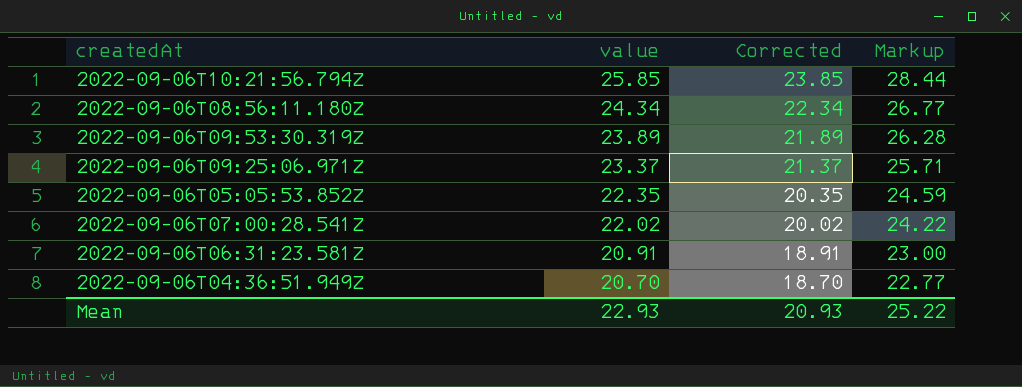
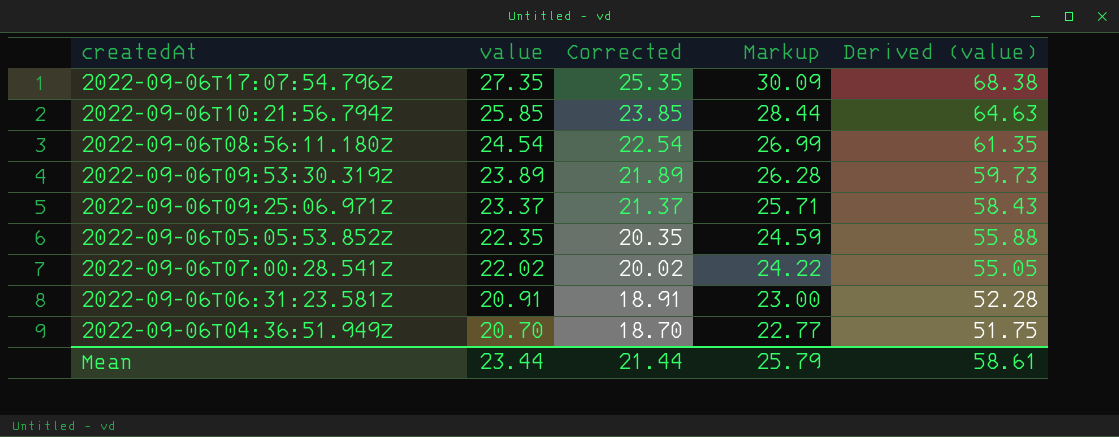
column Derived (value) | formula: none -> [value] * 2.5
row 2022-09-06T17:07:54.796Z: none -> 27.35 | 25.35 | 30.09 | 68.38
2022-09-06T08:56:11.180Z | value: 24.34 -> 24.54
2022-09-06T08:56:11.180Z | Corrected: 22.34 -> 22.54
2022-09-06T08:56:11.180Z | Markup: 26.77 -> 26.99
Mean | value: 22.93 -> 23.44
Mean | Corrected: 20.93 -> 21.44
Mean | Markup: 25.22 -> 25.79

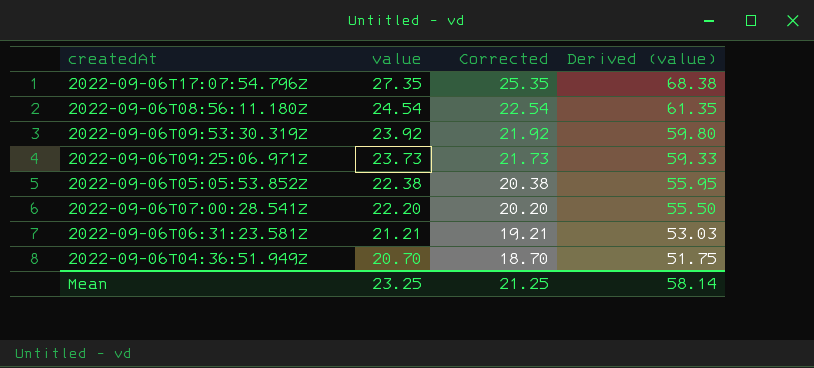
column Markup | formula: [value] * 1.1 -> none
row 2022-09-06T10:21:56.794Z: 25.85 | 23.85 | 28.44 | 64.63 -> none
2022-09-06T09:53:30.319Z | value: 23.89 -> 23.92
2022-09-06T09:53:30.319Z | Corrected: 21.89 -> 21.92
2022-09-06T09:53:30.319Z | Derived (value): 59.73 -> 59.80
2022-09-06T09:25:06.971Z | value: 23.37 -> 23.73
2022-09-06T09:25:06.971Z | Corrected: 21.37 -> 21.73
2022-09-06T09:25:06.971Z | Derived (value): 58.43 -> 59.33
2022-09-06T05:05:53.852Z | value: 22.35 -> 22.38
2022-09-06T05:05:53.852Z | Corrected: 20.35 -> 20.38
2022-09-06T05:05:53.852Z | Derived (value): 55.88 -> 55.95
2022-09-06T07:00:28.541Z | value: 22.02 -> 22.20
2022-09-06T07:00:28.541Z | Corrected: 20.02 -> 20.20
2022-09-06T07:00:28.541Z | Derived (value): 55.05 -> 55.50
2022-09-06T06:31:23.581Z | value: 20.91 -> 21.21
2022-09-06T06:31:23.581Z | Corrected: 18.91 -> 19.21
2022-09-06T06:31:23.581Z | Derived (value): 52.28 -> 53.03
Mean | value: 23.44 -> 23.25
Mean | Corrected: 21.44 -> 21.25
Mean | Derived (value): 58.61 -> 58.14

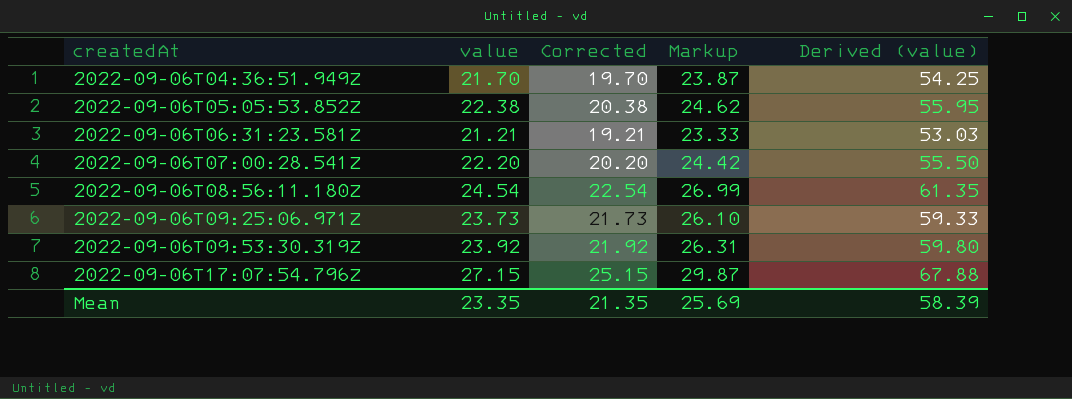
row order: value descending -> createdAt ascending
column Markup | formula: none -> [value] * 1.1
2022-09-06T04:36:51.949Z | value: 20.70 -> 21.70
2022-09-06T04:36:51.949Z | Corrected: 18.70 -> 19.70
2022-09-06T04:36:51.949Z | Derived (value): 51.75 -> 54.25
2022-09-06T17:07:54.796Z | value: 27.35 -> 27.15
2022-09-06T17:07:54.796Z | Corrected: 25.35 -> 25.15
2022-09-06T17:07:54.796Z | Derived (value): 68.38 -> 67.88
Mean | value: 23.25 -> 23.35
Mean | Corrected: 21.25 -> 21.35
Mean | Derived (value): 58.14 -> 58.39

